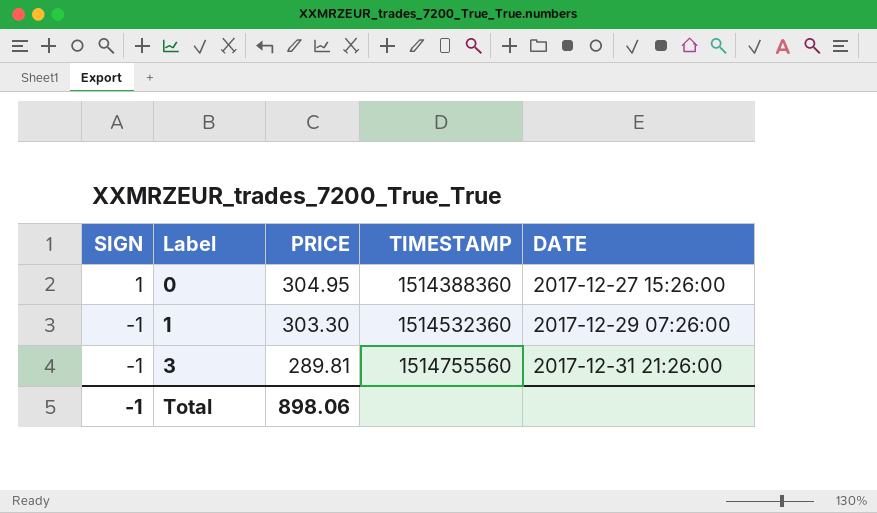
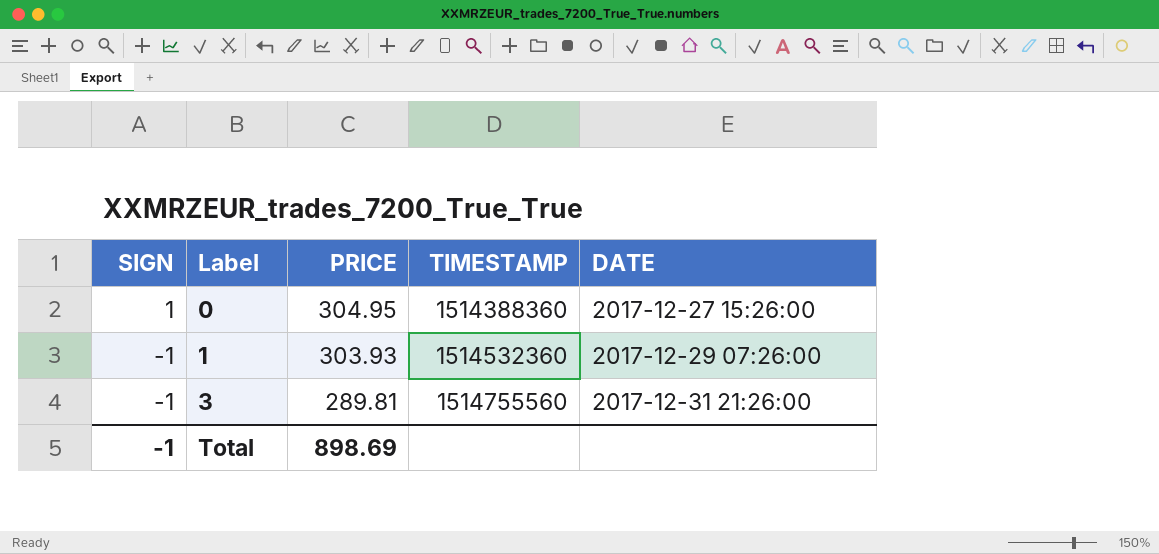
1 | PRICE: 303.30 -> 303.93
Total | PRICE: 898.06 -> 898.69

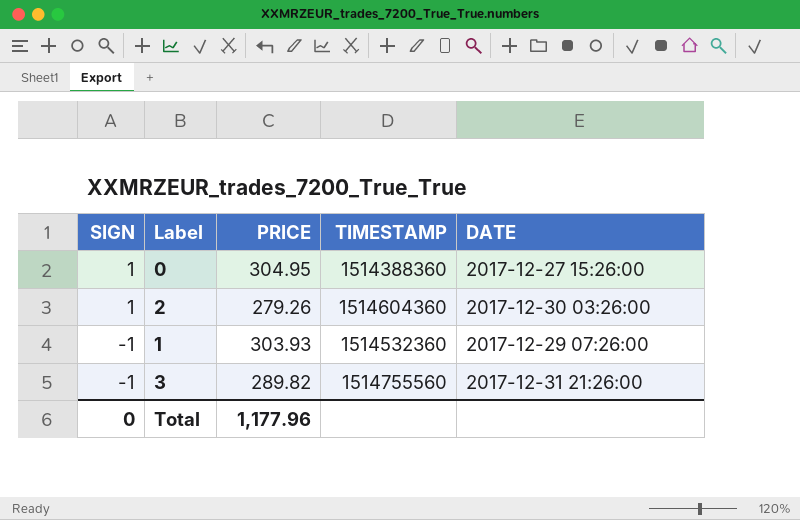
row 2: none -> 1 | 279.26 | 1514604360 | 2017-12-30 03:26:00
3 | PRICE: 289.81 -> 289.82
Total | SIGN: -1 -> 0
Total | PRICE: 898.69 -> 1,177.96

